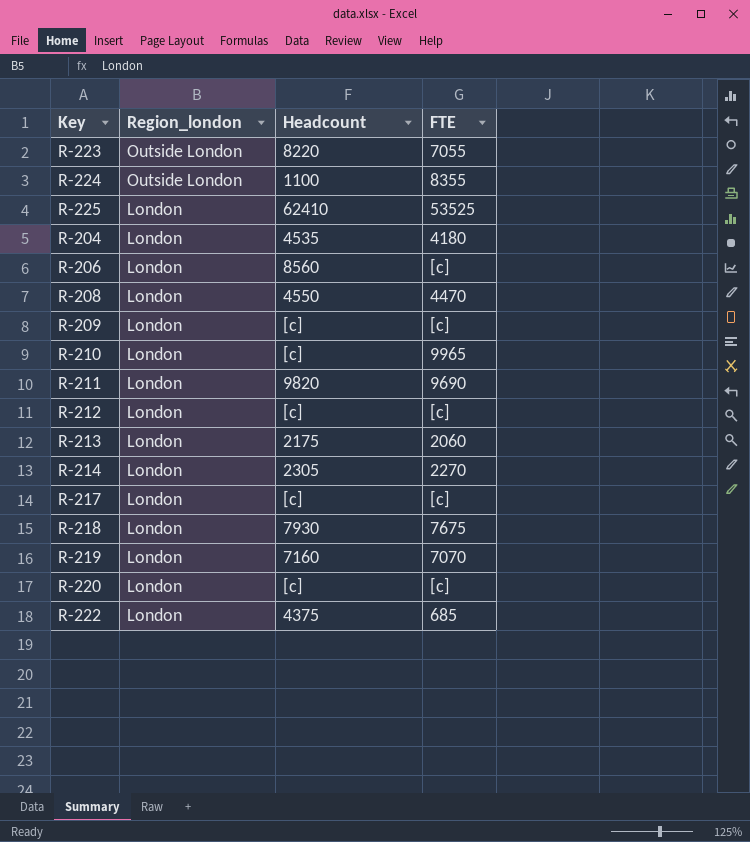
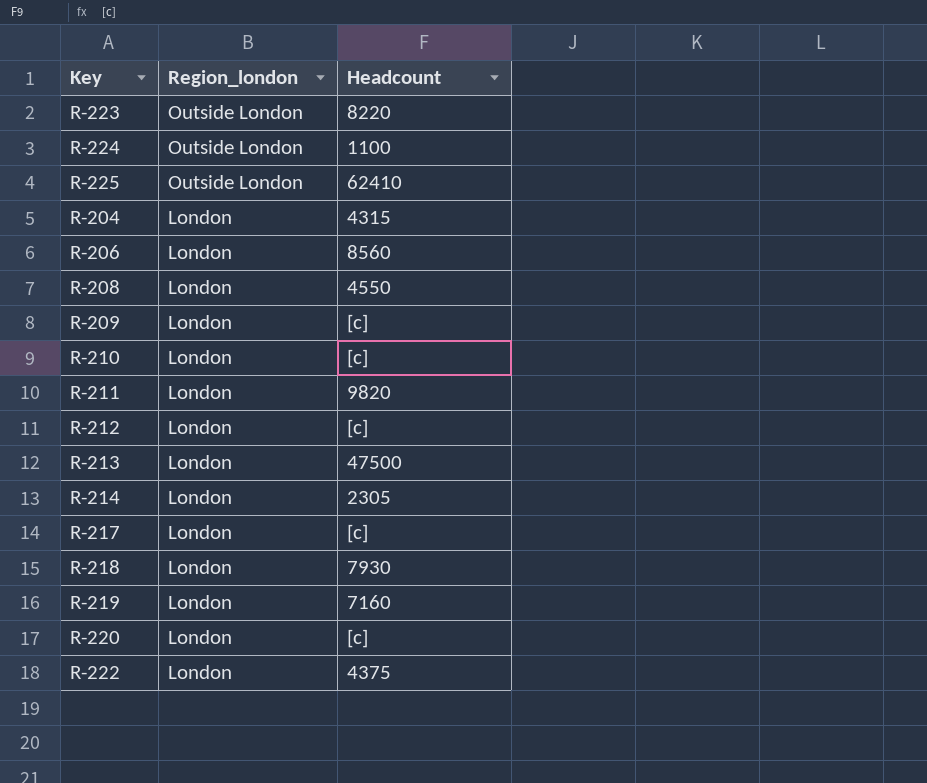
column FTE | position: 4 -> none
R-225 | Region_london: London -> Outside London
R-204 | Headcount: 4535 -> 4315
R-213 | Headcount: 2175 -> 47500

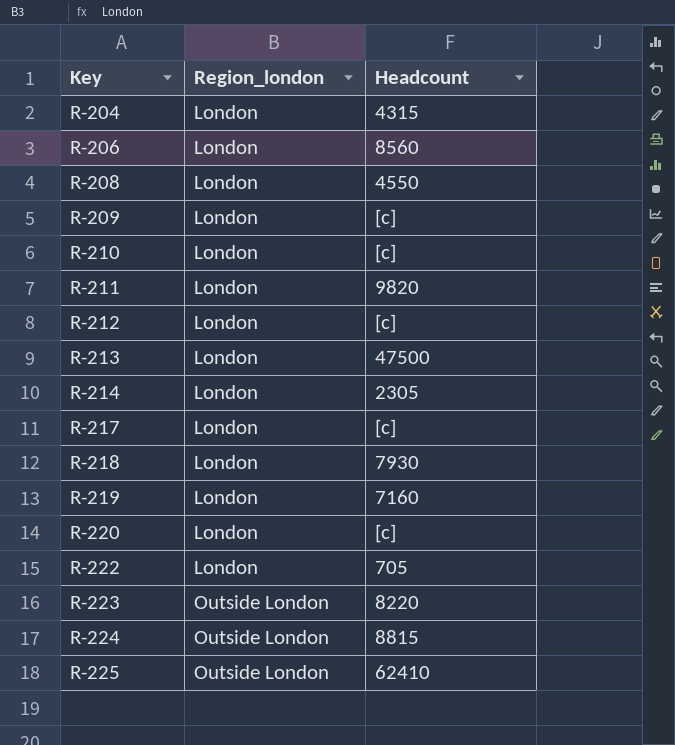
row order: Region_london descending -> Key ascending
R-222 | Headcount: 4375 -> 705
R-224 | Headcount: 1100 -> 8815

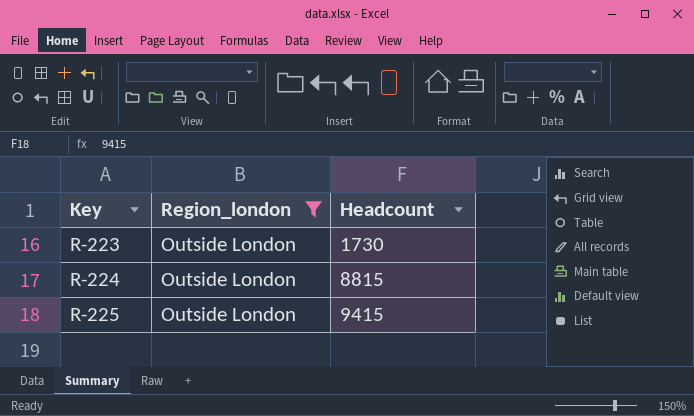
filter: none -> Region_london = Outside London
R-223 | Headcount: 8220 -> 1730
R-225 | Headcount: 62410 -> 9415

